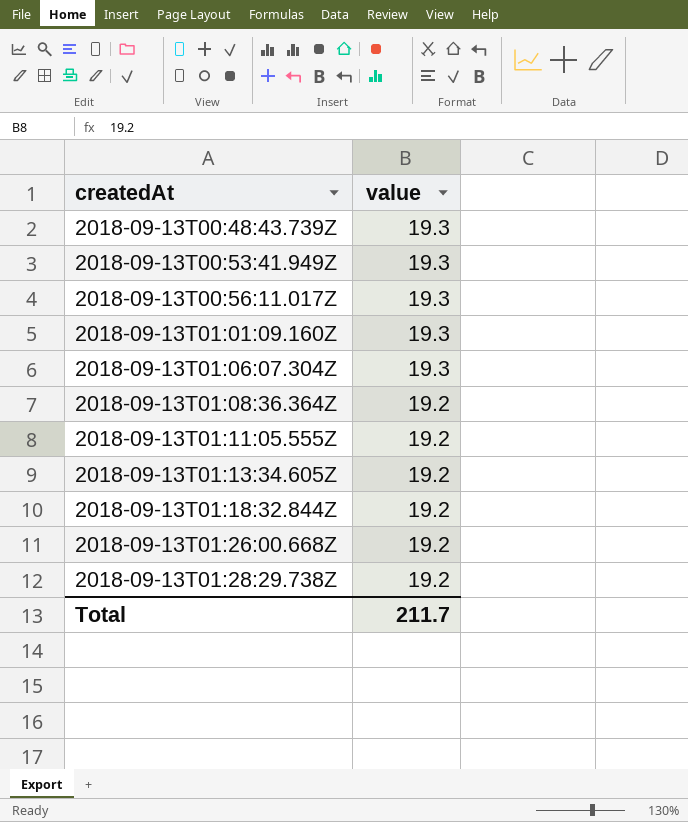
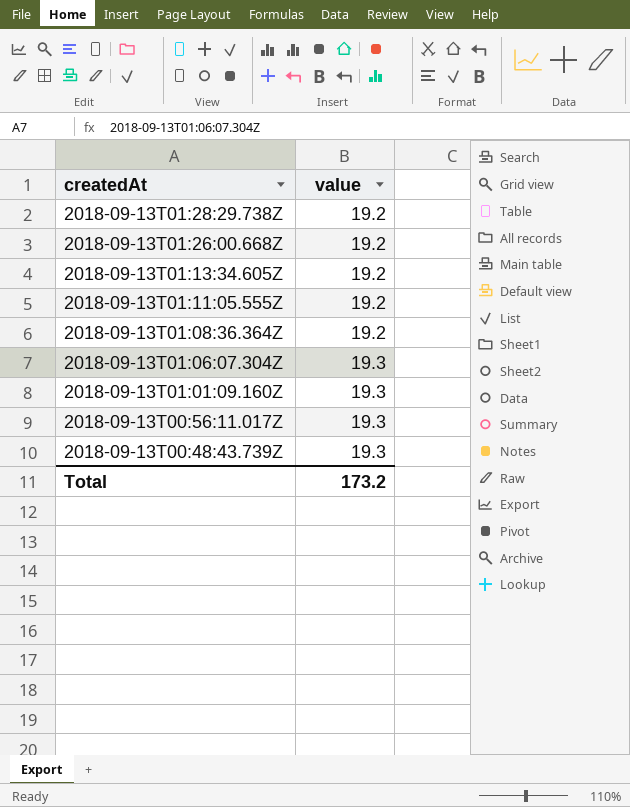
row order: createdAt ascending -> createdAt descending
row 2018-09-13T00:53:41.949Z: 19.3 -> none
row 2018-09-13T01:18:32.844Z: 19.2 -> none
Total | value: 211.7 -> 173.2

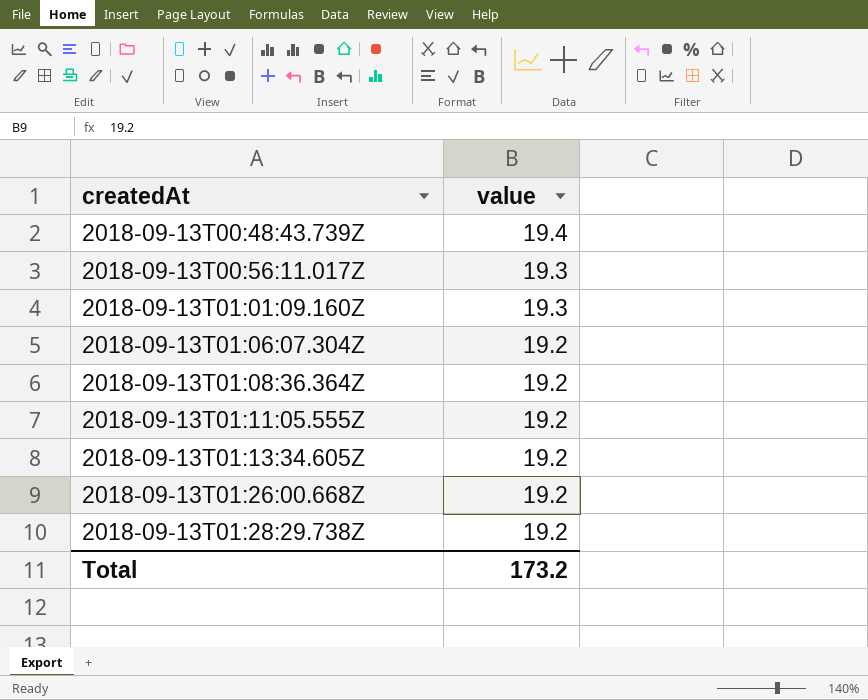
row order: createdAt descending -> createdAt ascending
2018-09-13T00:48:43.739Z | value: 19.3 -> 19.4
2018-09-13T01:06:07.304Z | value: 19.3 -> 19.2

